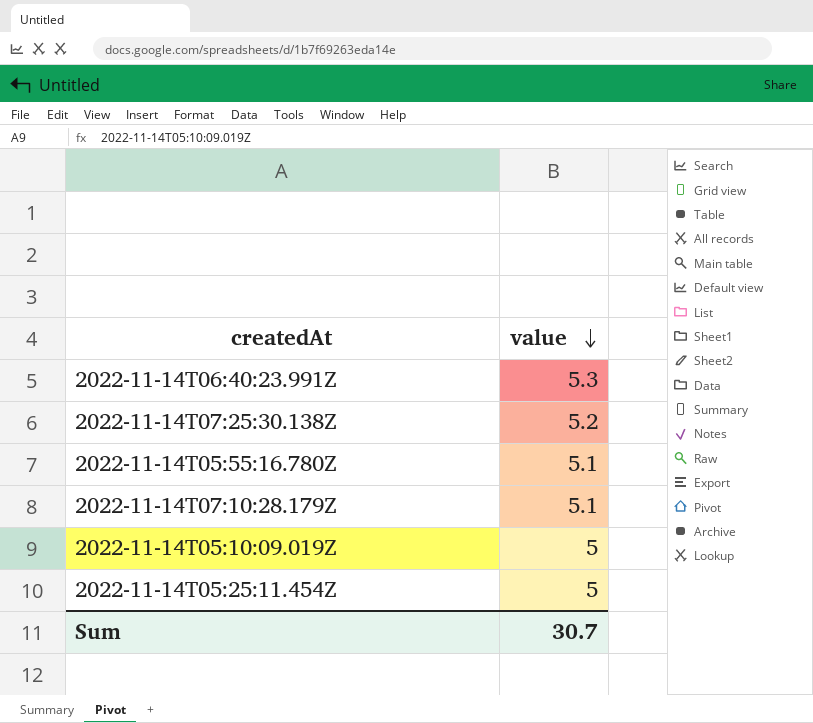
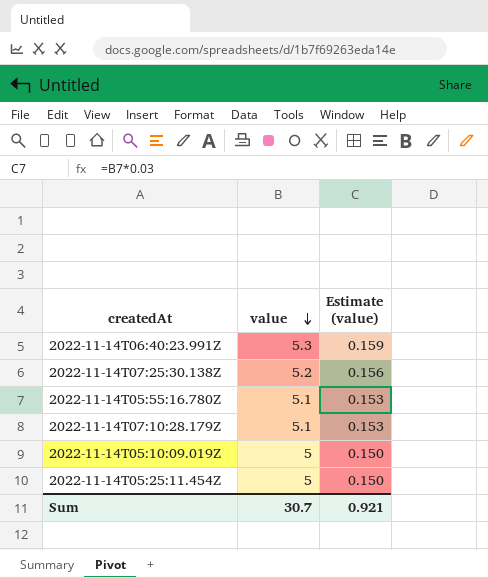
column Estimate (value) | formula: none -> [value] * 0.03

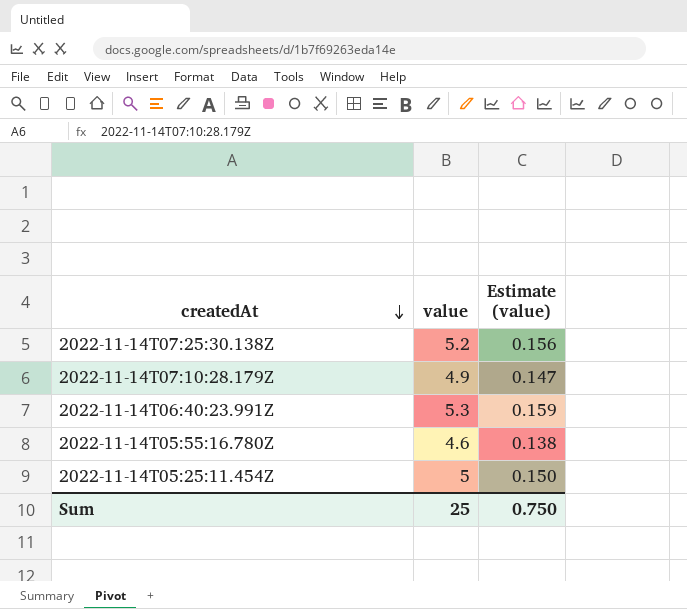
row order: value descending -> createdAt descending
row 2022-11-14T05:10:09.019Z: 5 | 0.150 -> none
2022-11-14T07:10:28.179Z | value: 5.1 -> 4.9
2022-11-14T07:10:28.179Z | Estimate (value): 0.153 -> 0.147
2022-11-14T05:55:16.780Z | value: 5.1 -> 4.6
2022-11-14T05:55:16.780Z | Estimate (value): 0.153 -> 0.138
Sum | value: 30.7 -> 25
Sum | Estimate (value): 0.921 -> 0.750

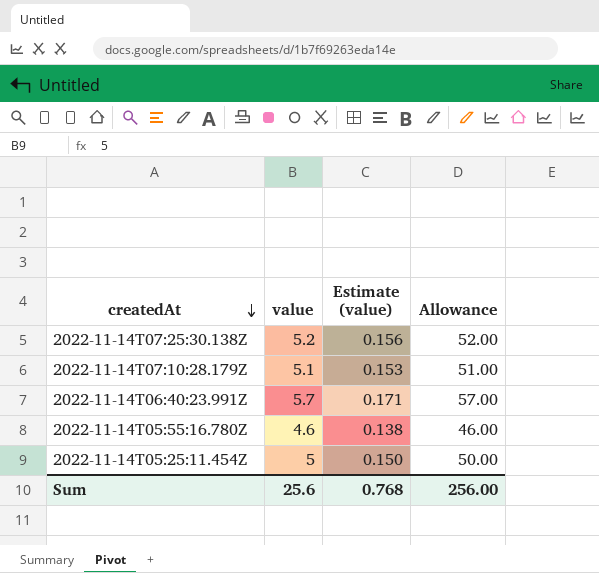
column Allowance | formula: none -> [value] * 10
2022-11-14T07:10:28.179Z | value: 4.9 -> 5.1
2022-11-14T07:10:28.179Z | Estimate (value): 0.147 -> 0.153
2022-11-14T06:40:23.991Z | value: 5.3 -> 5.7
2022-11-14T06:40:23.991Z | Estimate (value): 0.159 -> 0.171
Sum | value: 25 -> 25.6
Sum | Estimate (value): 0.750 -> 0.768

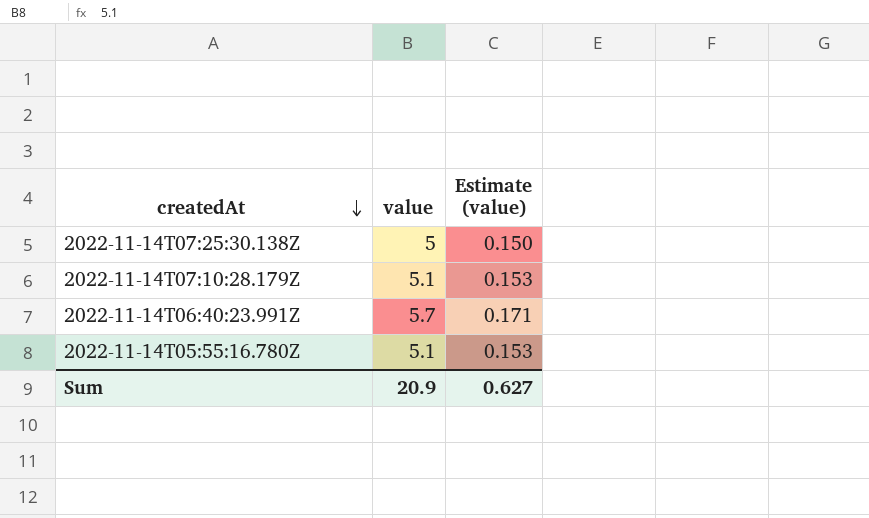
column Allowance | formula: [value] * 10 -> none
row 2022-11-14T05:25:11.454Z: 5 | 0.150 | 50.00 -> none
2022-11-14T07:25:30.138Z | value: 5.2 -> 5
2022-11-14T07:25:30.138Z | Estimate (value): 0.156 -> 0.150
2022-11-14T05:55:16.780Z | value: 4.6 -> 5.1
2022-11-14T05:55:16.780Z | Estimate (value): 0.138 -> 0.153
Sum | value: 25.6 -> 20.9
Sum | Estimate (value): 0.768 -> 0.627

